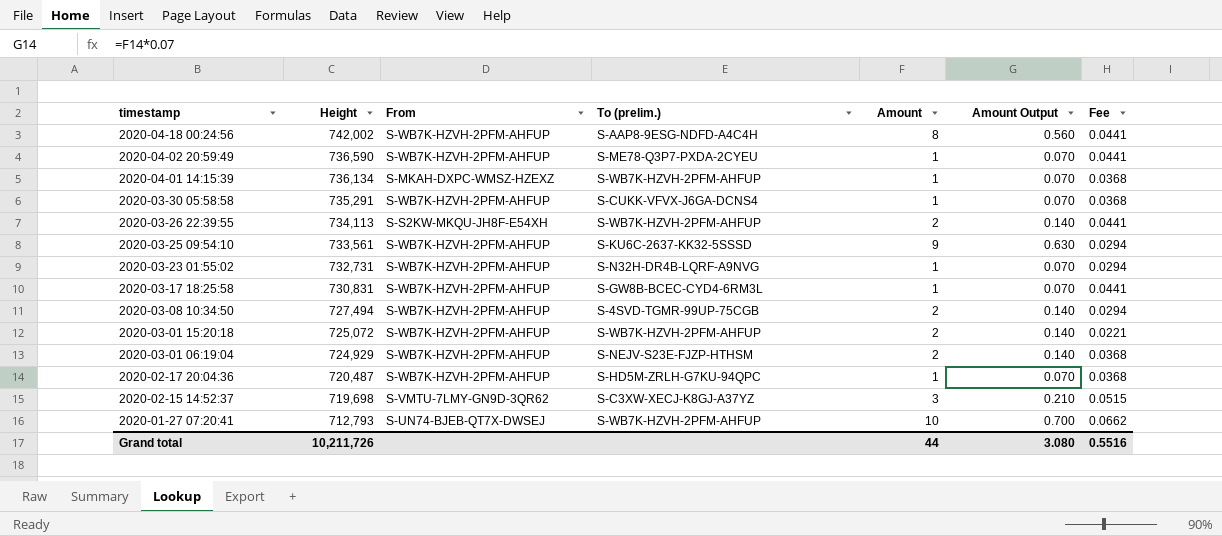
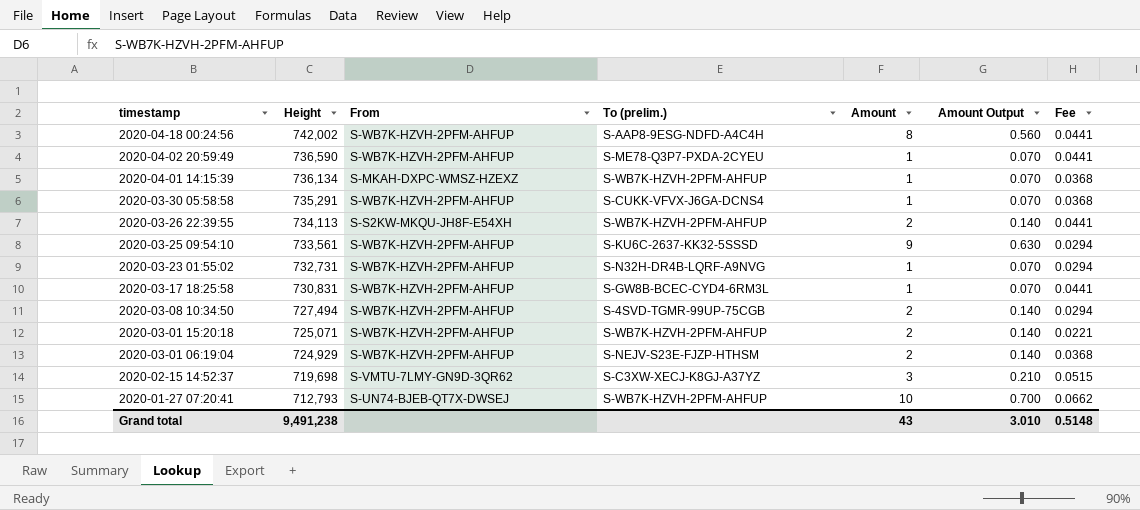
row 2020-02-17 20:04:36: 720,487 | S-WB7K-HZVH-2PFM-AHFUP | S-HD5M-ZRLH-G7KU-94QPC | 1 | 0.070 | 0.0368 -> none
2020-03-01 15:20:18 | Height: 725,072 -> 725,071
Grand total | Height: 10,211,726 -> 9,491,238
Grand total | Amount: 44 -> 43
Grand total | Amount Output: 3.080 -> 3.010
Grand total | Fee: 0.5516 -> 0.5148

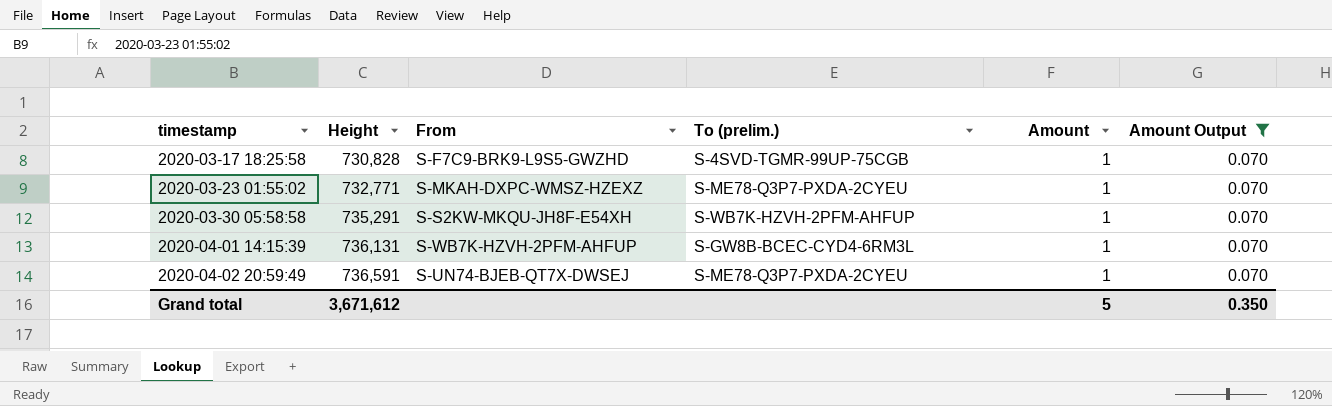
filter: none -> Amount Output = 0.070
row order: timestamp descending -> timestamp ascending
column Fee | position: 7 -> none
2020-03-17 18:25:58 | Height: 730,831 -> 730,828
2020-03-17 18:25:58 | From: S-WB7K-HZVH-2PFM-AHFUP -> S-F7C9-BRK9-L9S5-GWZHD
2020-03-17 18:25:58 | To (prelim.): S-GW8B-BCEC-CYD4-6RM3L -> S-4SVD-TGMR-99UP-75CGB
2020-03-23 01:55:02 | Height: 732,731 -> 732,771
2020-03-23 01:55:02 | From: S-WB7K-HZVH-2PFM-AHFUP -> S-MKAH-DXPC-WMSZ-HZEXZ
2020-03-23 01:55:02 | To (prelim.): S-N32H-DR4B-LQRF-A9NVG -> S-ME78-Q3P7-PXDA-2CYEU
2020-03-30 05:58:58 | From: S-WB7K-HZVH-2PFM-AHFUP -> S-S2KW-MKQU-JH8F-E54XH
2020-03-30 05:58:58 | To (prelim.): S-CUKK-VFVX-J6GA-DCNS4 -> S-WB7K-HZVH-2PFM-AHFUP
2020-04-01 14:15:39 | Height: 736,134 -> 736,131
2020-04-01 14:15:39 | From: S-MKAH-DXPC-WMSZ-HZEXZ -> S-WB7K-HZVH-2PFM-AHFUP
2020-04-01 14:15:39 | To (prelim.): S-WB7K-HZVH-2PFM-AHFUP -> S-GW8B-BCEC-CYD4-6RM3L
2020-04-02 20:59:49 | Height: 736,590 -> 736,591
2020-04-02 20:59:49 | From: S-WB7K-HZVH-2PFM-AHFUP -> S-UN74-BJEB-QT7X-DWSEJ
Grand total | Height: 9,491,238 -> 3,671,612
Grand total | Amount: 43 -> 5
Grand total | Amount Output: 3.010 -> 0.350

